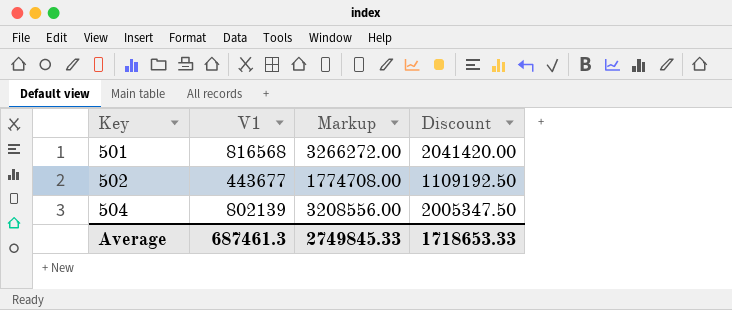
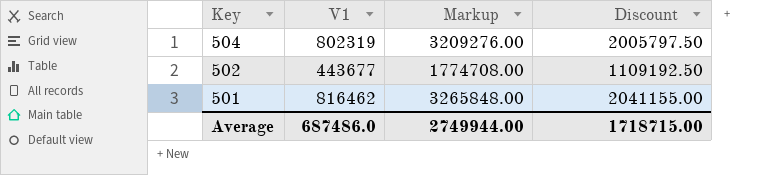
row order: Key ascending -> Key descending
504 | V1: 802139 -> 802319
504 | Markup: 3208556.00 -> 3209276.00
504 | Discount: 2005347.50 -> 2005797.50
501 | V1: 816568 -> 816462
501 | Markup: 3266272.00 -> 3265848.00
501 | Discount: 2041420.00 -> 2041155.00
Average | V1: 687461.3 -> 687486.0
Average | Markup: 2749845.33 -> 2749944.00
Average | Discount: 1718653.33 -> 1718715.00

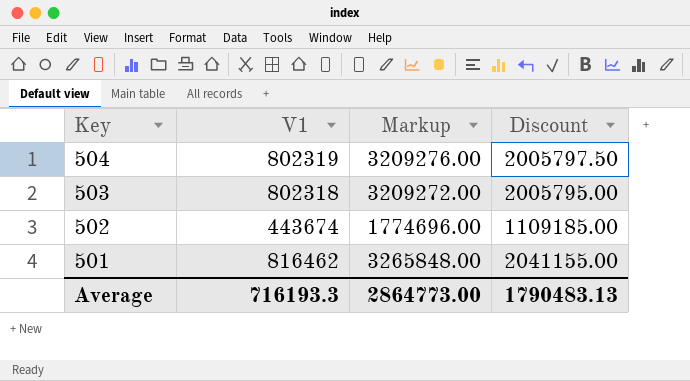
row 503: none -> 802318 | 3209272.00 | 2005795.00
502 | V1: 443677 -> 443674
502 | Markup: 1774708.00 -> 1774696.00
502 | Discount: 1109192.50 -> 1109185.00
Average | V1: 687486.0 -> 716193.3
Average | Markup: 2749944.00 -> 2864773.00
Average | Discount: 1718715.00 -> 1790483.13

